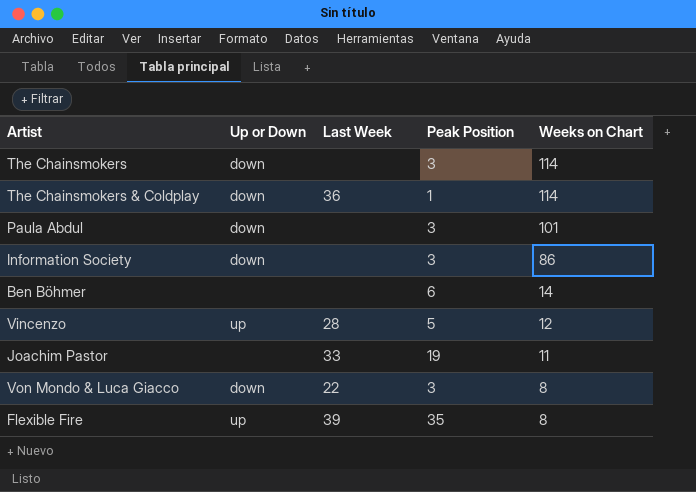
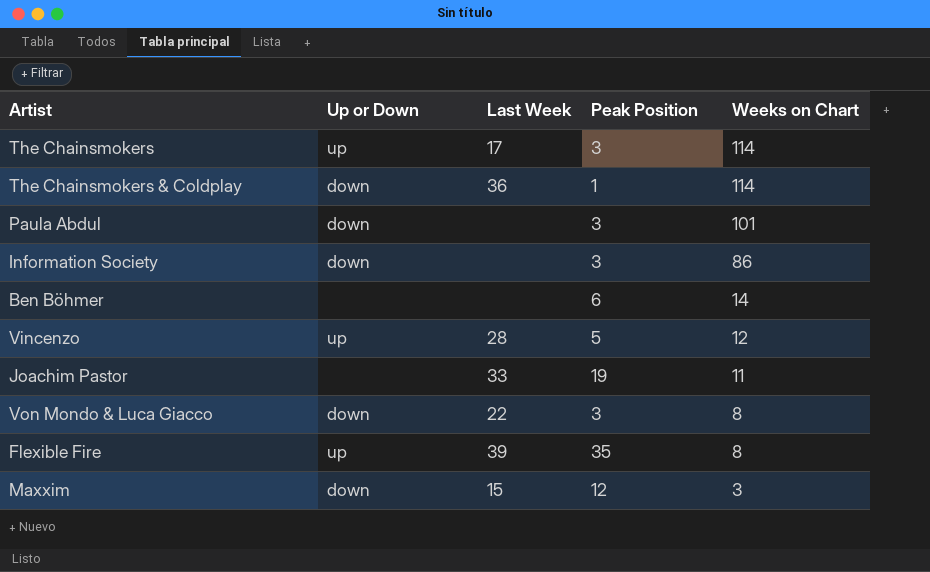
The Chainsmokers | Up or Down: down -> up
The Chainsmokers | Last Week: none -> 17
row Maxxim: none -> down | 15 | 12 | 3

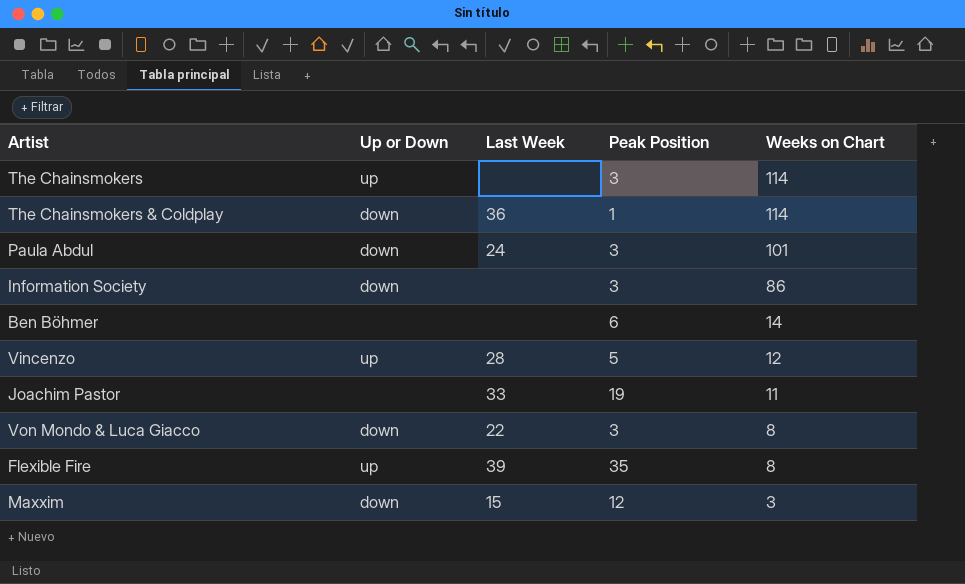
The Chainsmokers | Last Week: 17 -> none
Paula Abdul | Last Week: none -> 24

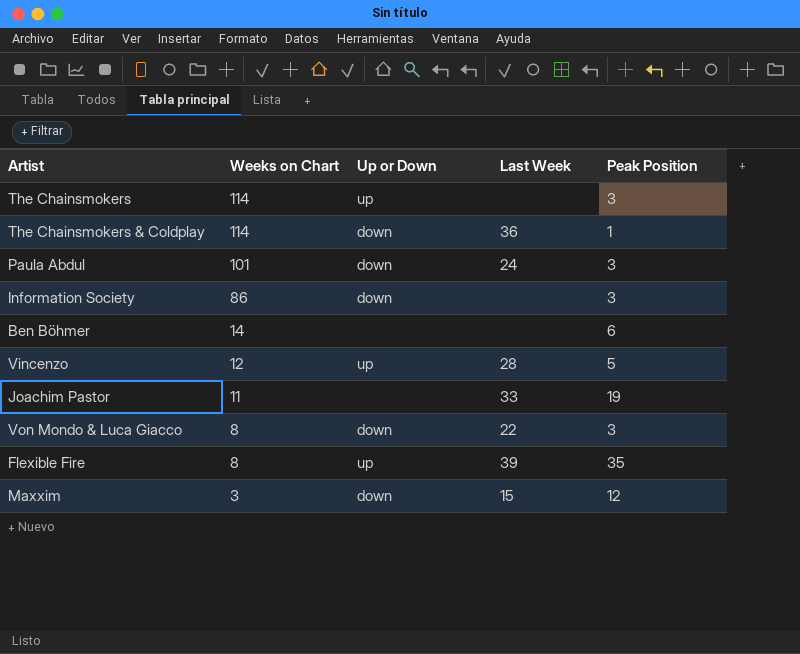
column Weeks on Chart | position: 5 -> 2

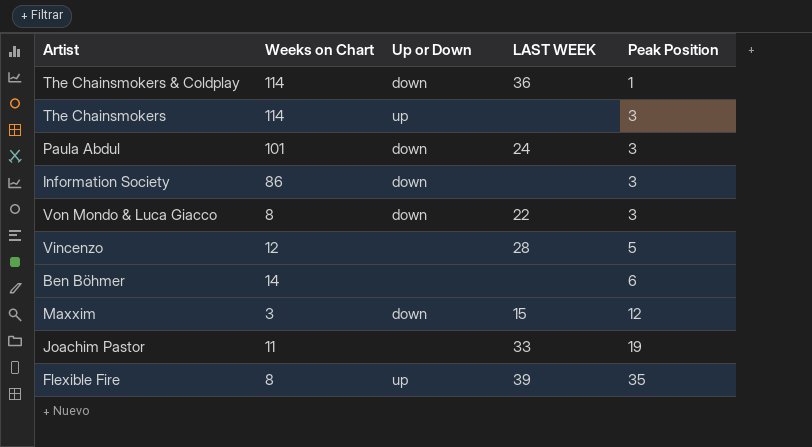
row order: Weeks on Chart descending -> Peak Position ascending
column name: Last Week -> LAST WEEK
Vincenzo | Up or Down: up -> none

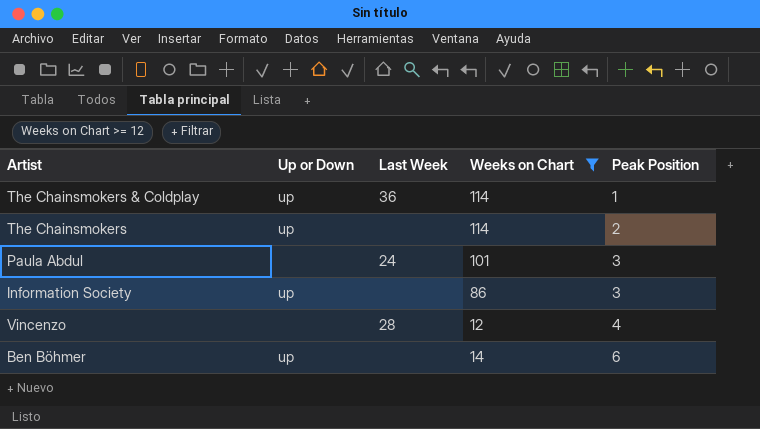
filter: none -> Weeks on Chart >= 12
column name: LAST WEEK -> Last Week
column Weeks on Chart | position: 2 -> 4
The Chainsmokers & Coldplay | Up or Down: down -> up
The Chainsmokers | Peak Position: 3 -> 2
Paula Abdul | Up or Down: down -> none
Information Society | Up or Down: down -> up
Vincenzo | Peak Position: 5 -> 4
Ben Böhmer | Up or Down: none -> up

